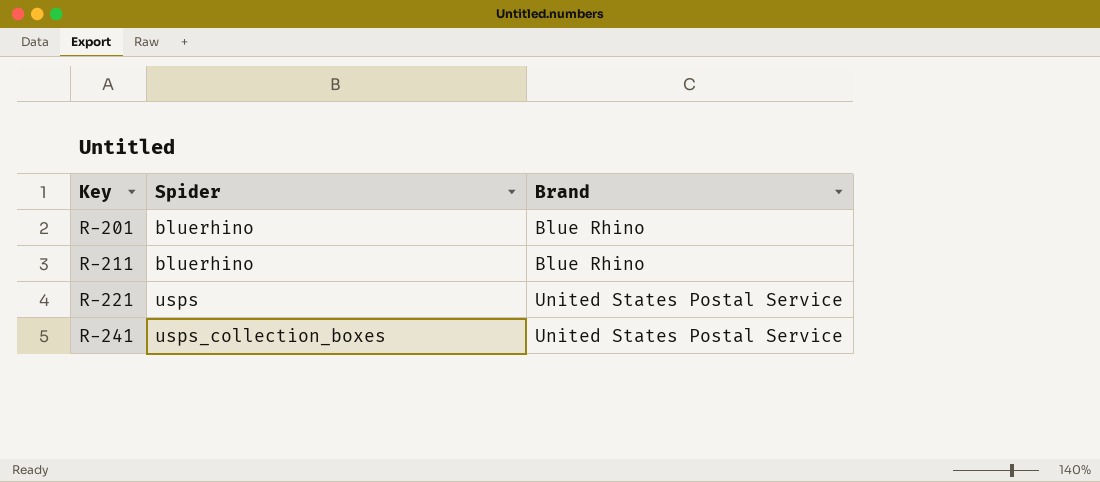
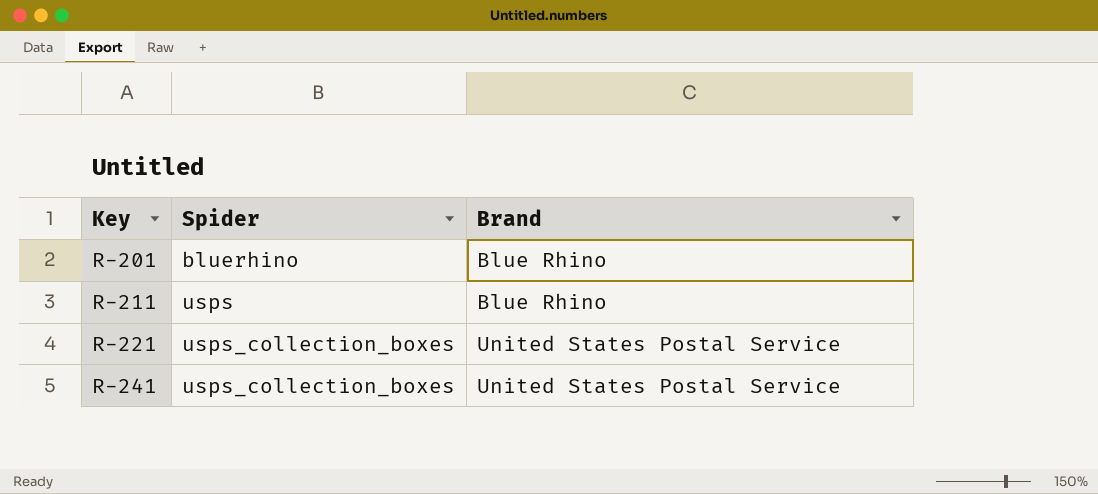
R-211 | Spider: bluerhino -> usps
R-221 | Spider: usps -> usps_collection_boxes

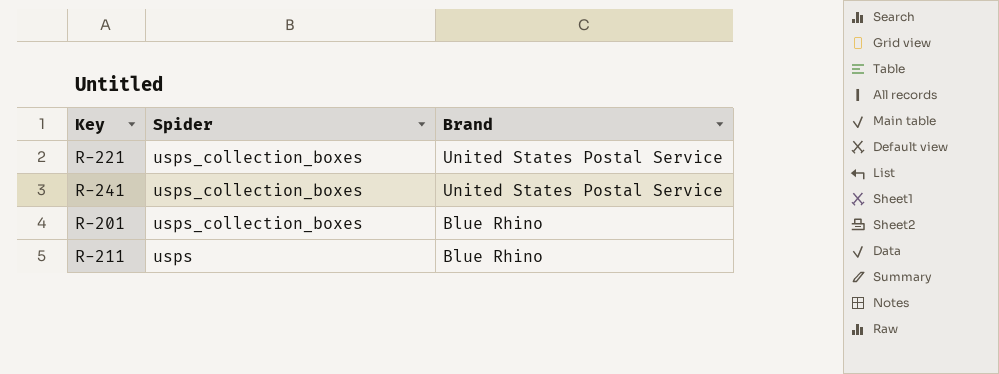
row order: Key ascending -> Spider descending
R-201 | Spider: bluerhino -> usps_collection_boxes

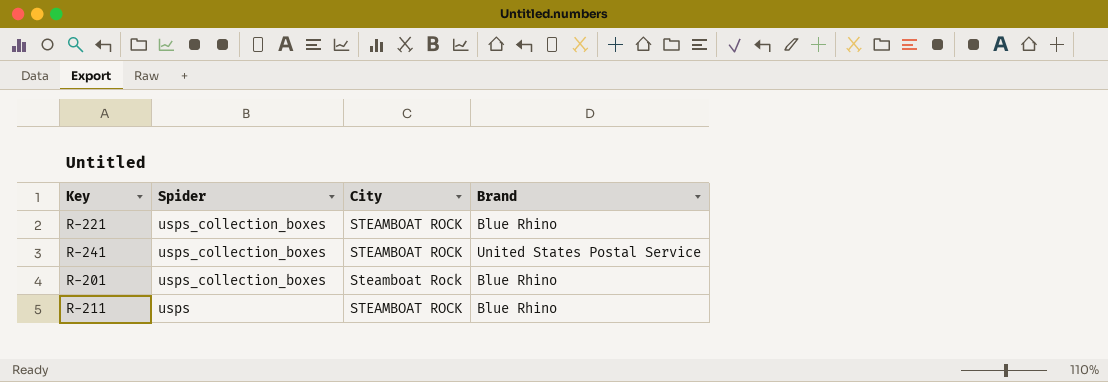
column City | position: none -> 3
R-221 | Brand: United States Postal Service -> Blue Rhino

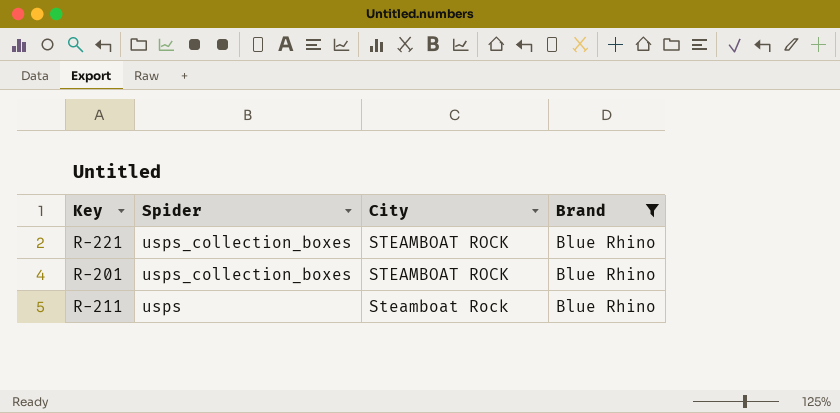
filter: none -> Brand = Blue Rhino
R-201 | City: Steamboat Rock -> STEAMBOAT ROCK
R-211 | City: STEAMBOAT ROCK -> Steamboat Rock

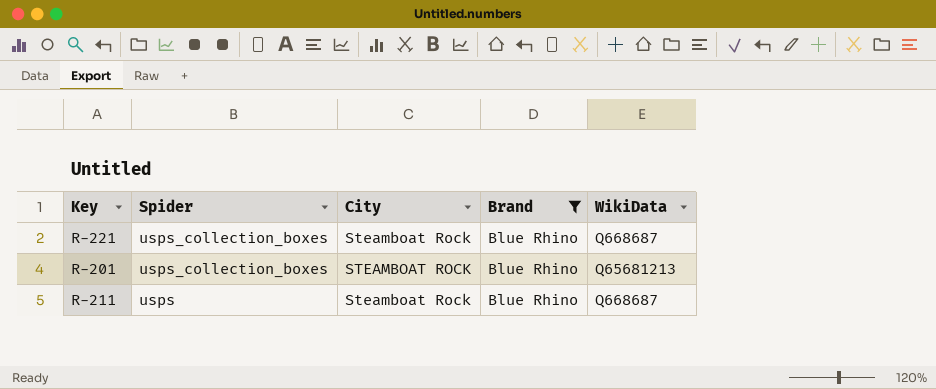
column WikiData | position: none -> 5
R-221 | City: STEAMBOAT ROCK -> Steamboat Rock

